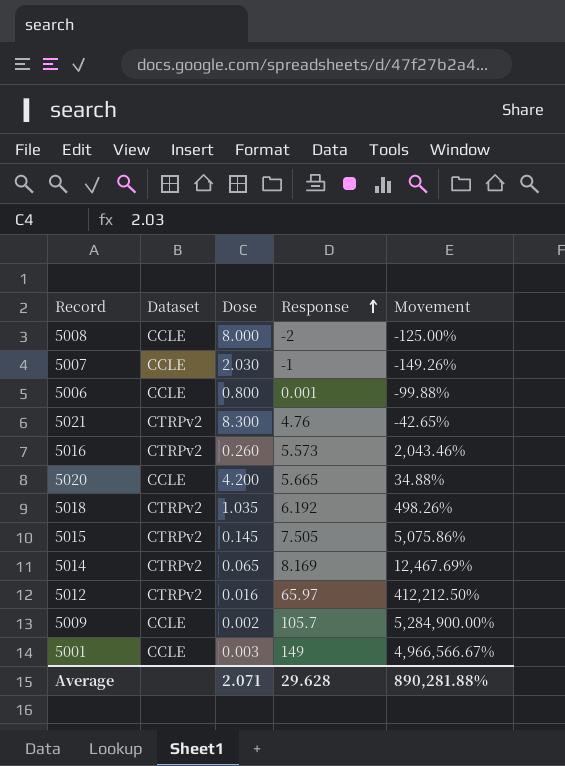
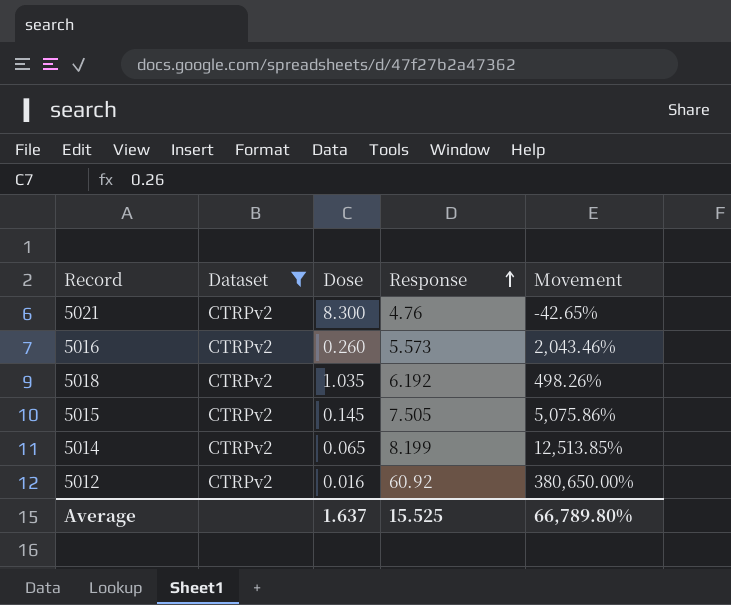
filter: none -> Dataset = CTRPv2
5014 | Response: 8.169 -> 8.199
5014 | Movement: 12,467.69% -> 12,513.85%
5012 | Response: 65.97 -> 60.92
5012 | Movement: 412,212.50% -> 380,650.00%
Average | Dose: 2.071 -> 1.637
Average | Response: 29.628 -> 15.525
Average | Movement: 890,281.88% -> 66,789.80%

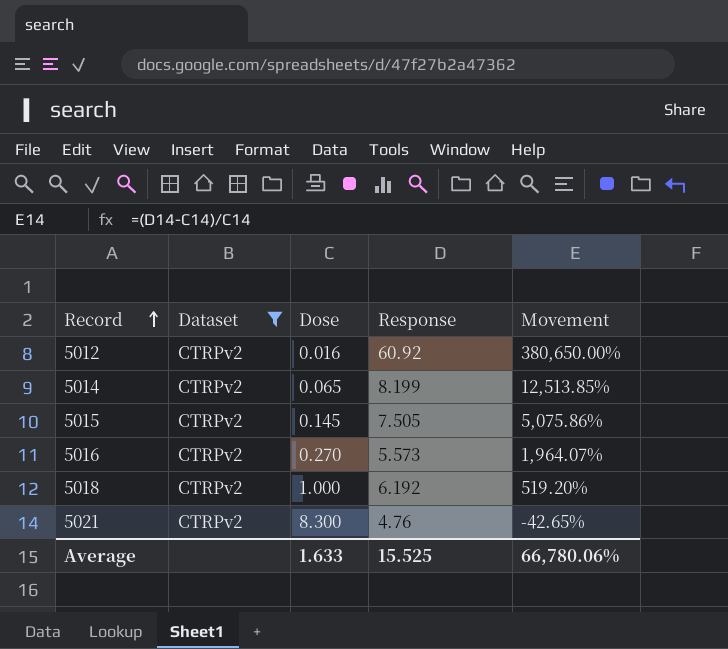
row order: Response ascending -> Record ascending
5016 | Dose: 0.260 -> 0.270
5016 | Movement: 2,043.46% -> 1,964.07%
5018 | Dose: 1.035 -> 1.000
5018 | Movement: 498.26% -> 519.20%
Average | Dose: 1.637 -> 1.633
Average | Movement: 66,789.80% -> 66,780.06%

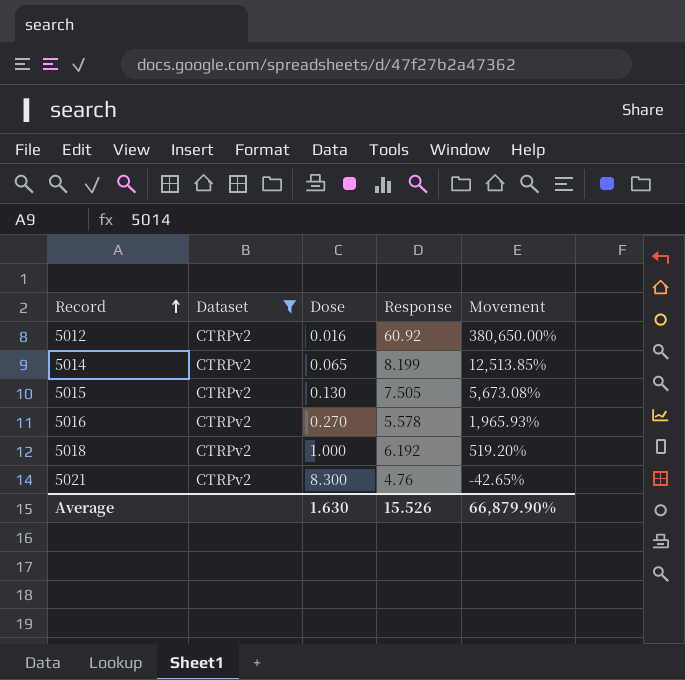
5015 | Dose: 0.145 -> 0.130
5015 | Movement: 5,075.86% -> 5,673.08%
5016 | Response: 5.573 -> 5.578
5016 | Movement: 1,964.07% -> 1,965.93%
Average | Dose: 1.633 -> 1.630
Average | Response: 15.525 -> 15.526
Average | Movement: 66,780.06% -> 66,879.90%

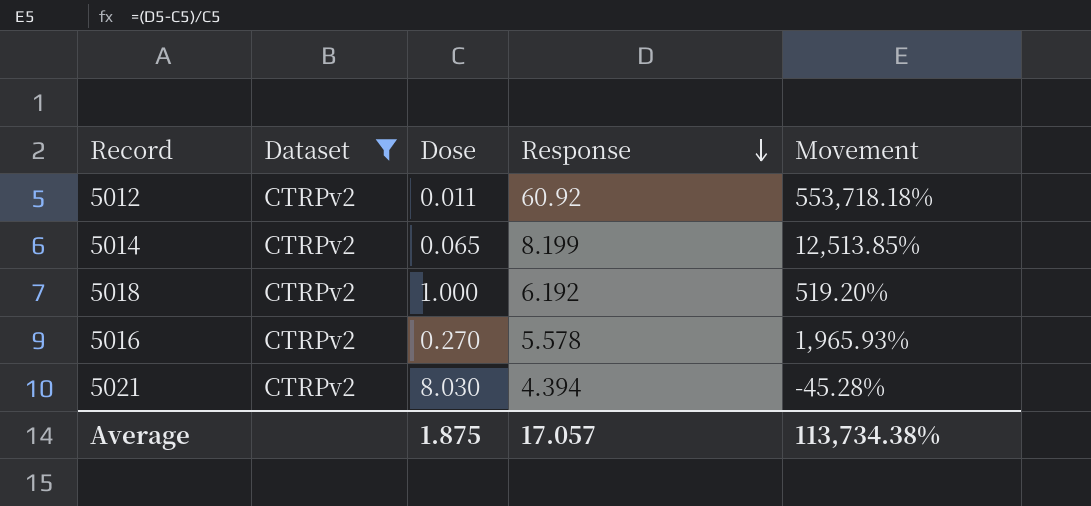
row order: Record ascending -> Response descending
row 5015: CTRPv2 | 0.130 | 7.505 | 5,673.08% -> none
5012 | Dose: 0.016 -> 0.011
5012 | Movement: 380,650.00% -> 553,718.18%
5021 | Dose: 8.300 -> 8.030
5021 | Response: 4.76 -> 4.394
5021 | Movement: -42.65% -> -45.28%
Average | Dose: 1.630 -> 1.875
Average | Response: 15.526 -> 17.057
Average | Movement: 66,879.90% -> 113,734.38%

